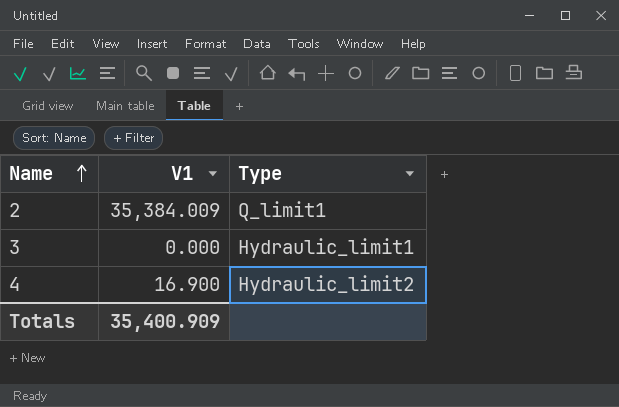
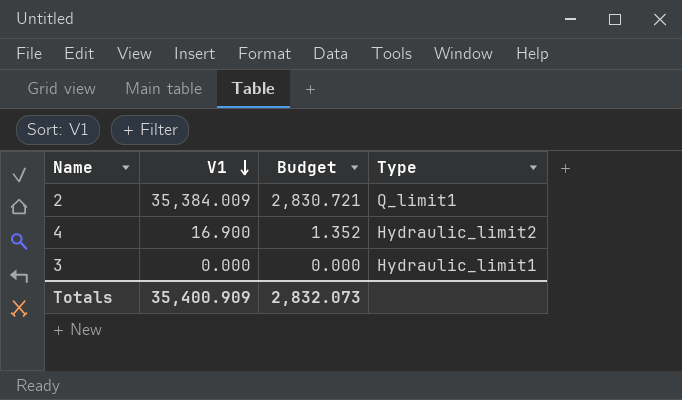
row order: Name ascending -> V1 descending
column Budget | formula: none -> [V1] * 0.08

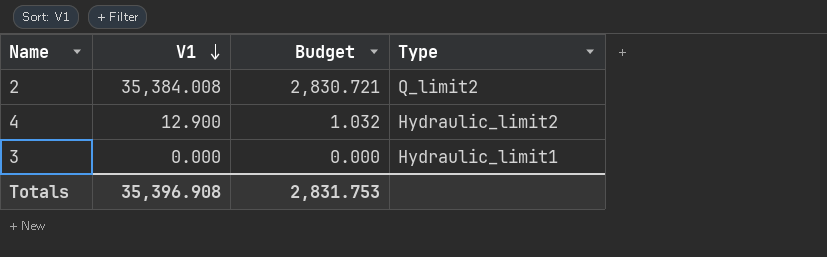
2 | V1: 35,384.009 -> 35,384.008
2 | Type: Q_limit1 -> Q_limit2
4 | V1: 16.900 -> 12.900
4 | Budget: 1.352 -> 1.032
Totals | V1: 35,400.909 -> 35,396.908
Totals | Budget: 2,832.073 -> 2,831.753

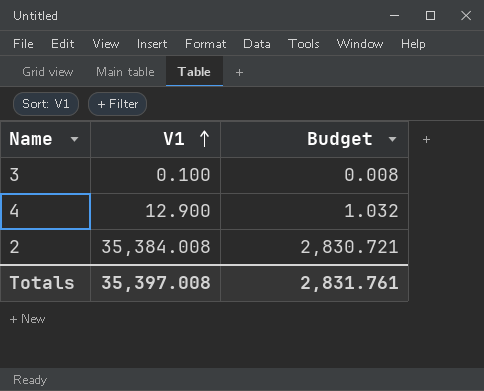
row order: V1 descending -> V1 ascending
column Type | position: 4 -> none
3 | V1: 0.000 -> 0.100
3 | Budget: 0.000 -> 0.008
Totals | V1: 35,396.908 -> 35,397.008
Totals | Budget: 2,831.753 -> 2,831.761

